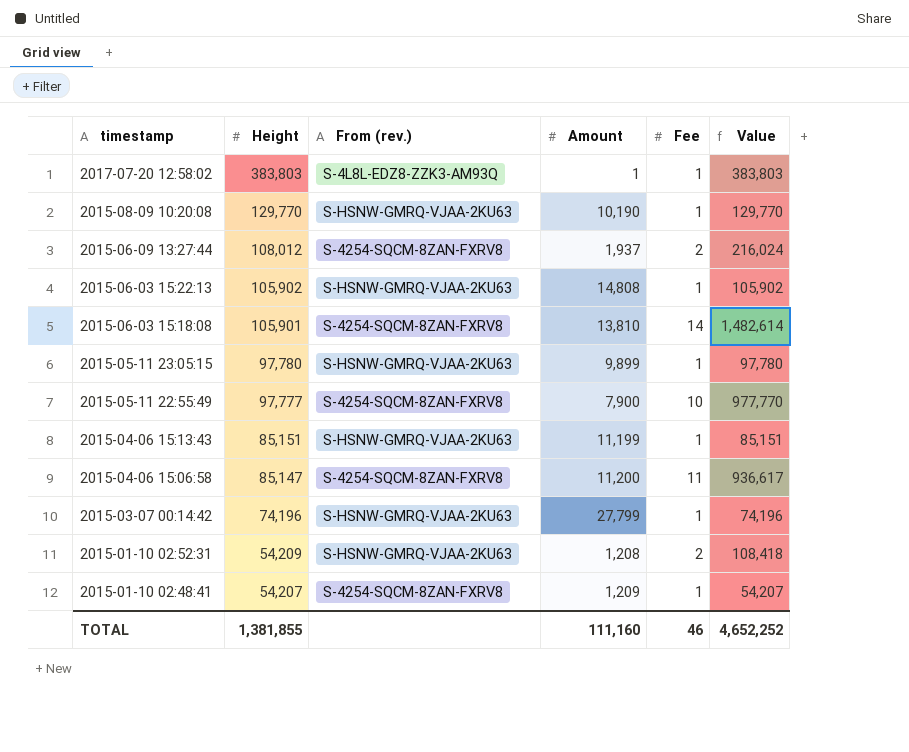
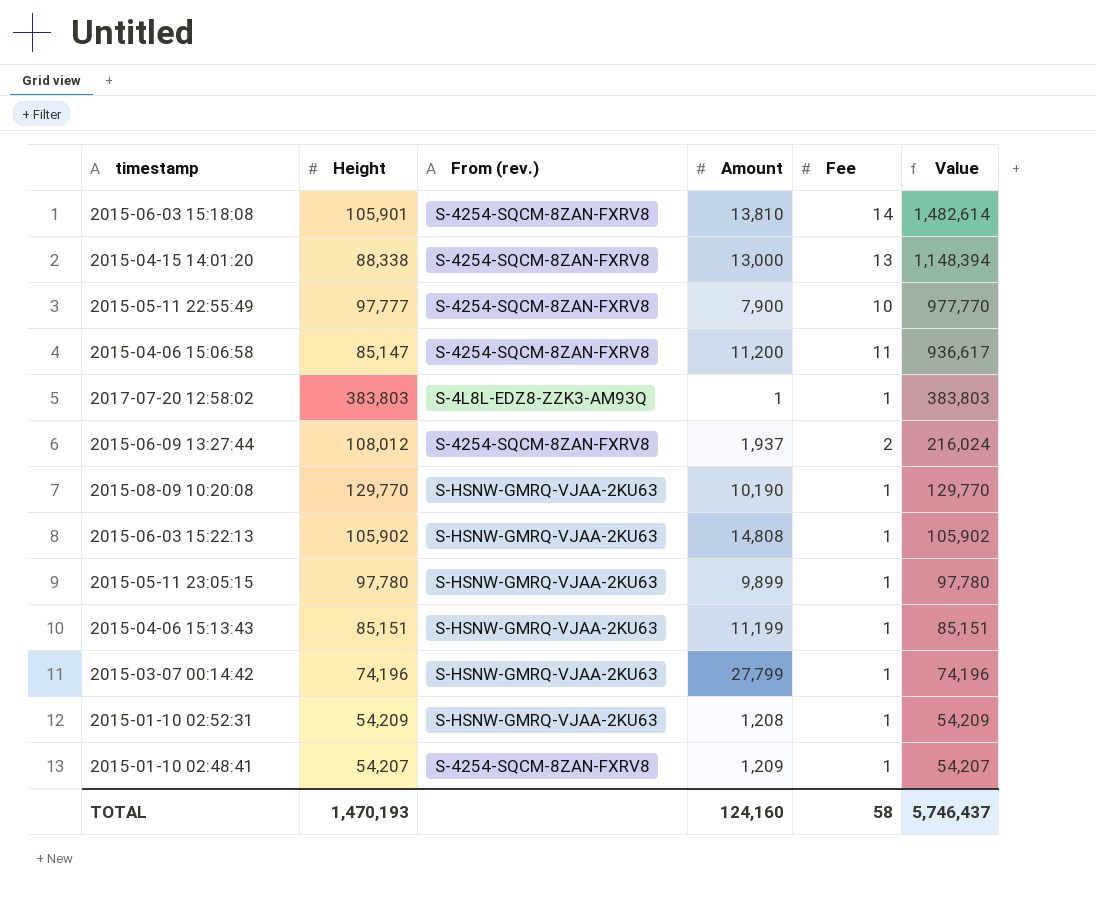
row order: timestamp descending -> Value descending
row 2015-04-15 14:01:20: none -> 88,338 | S-4254-SQCM-8ZAN-FXRV8 | 13,000 | 13 | 1,148,394
2015-01-10 02:52:31 | Fee: 2 -> 1
2015-01-10 02:52:31 | Value: 108,418 -> 54,209
TOTAL | Height: 1,381,855 -> 1,470,193
TOTAL | Amount: 111,160 -> 124,160
TOTAL | Fee: 46 -> 58
TOTAL | Value: 4,652,252 -> 5,746,437

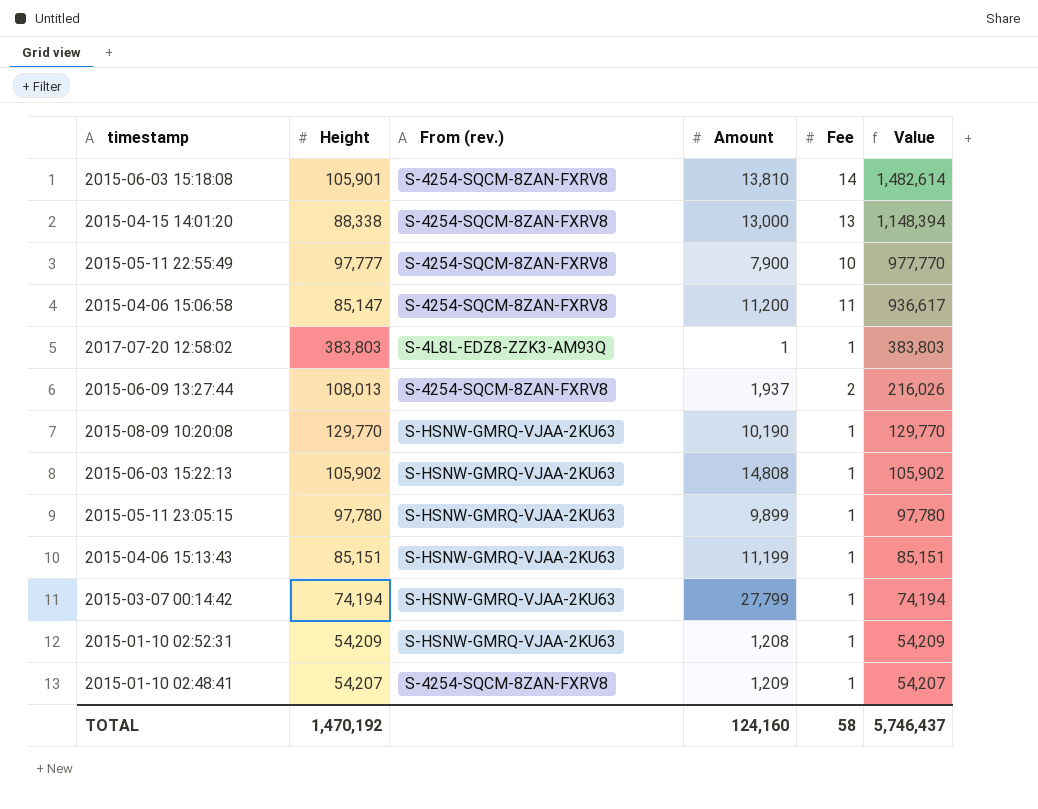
2015-06-09 13:27:44 | Height: 108,012 -> 108,013
2015-06-09 13:27:44 | Value: 216,024 -> 216,026
2015-03-07 00:14:42 | Height: 74,196 -> 74,194
2015-03-07 00:14:42 | Value: 74,196 -> 74,194
TOTAL | Height: 1,470,193 -> 1,470,192

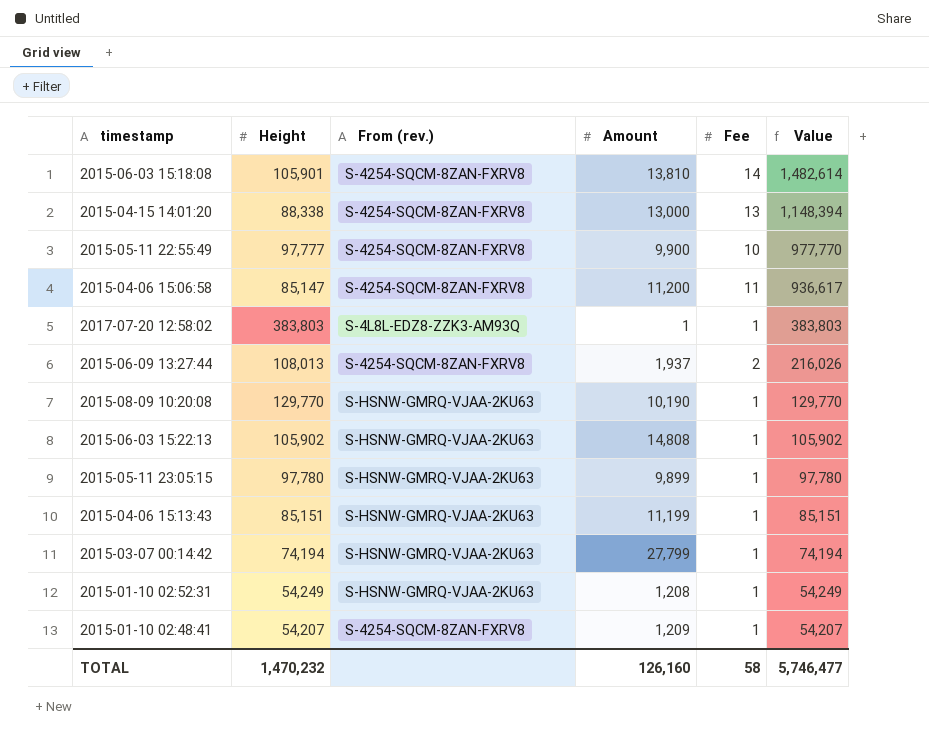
2015-05-11 22:55:49 | Amount: 7,900 -> 9,900
2015-01-10 02:52:31 | Height: 54,209 -> 54,249
2015-01-10 02:52:31 | Value: 54,209 -> 54,249
TOTAL | Height: 1,470,192 -> 1,470,232
TOTAL | Amount: 124,160 -> 126,160
TOTAL | Value: 5,746,437 -> 5,746,477

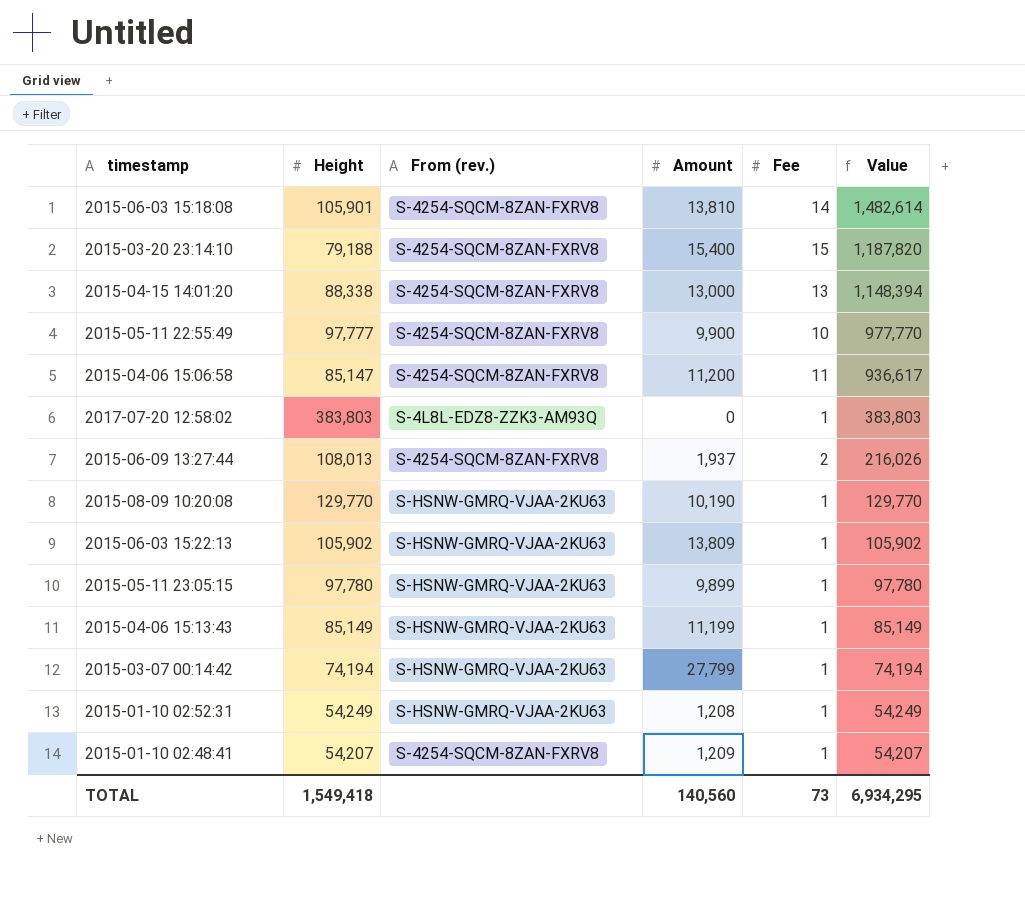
row 2015-03-20 23:14:10: none -> 79,188 | S-4254-SQCM-8ZAN-FXRV8 | 15,400 | 15 | 1,187,820
2017-07-20 12:58:02 | Amount: 1 -> 0
2015-06-03 15:22:13 | Amount: 14,808 -> 13,809
2015-04-06 15:13:43 | Height: 85,151 -> 85,149
2015-04-06 15:13:43 | Value: 85,151 -> 85,149
TOTAL | Height: 1,470,232 -> 1,549,418
TOTAL | Amount: 126,160 -> 140,560
TOTAL | Fee: 58 -> 73
TOTAL | Value: 5,746,477 -> 6,934,295

